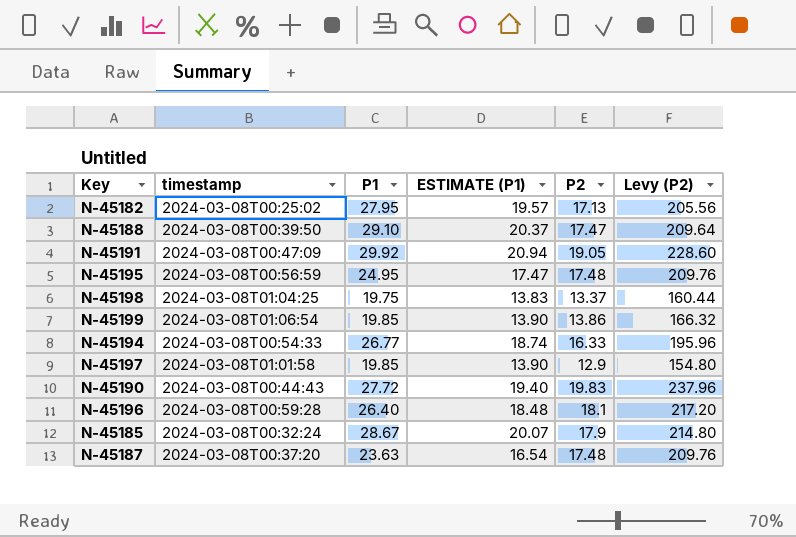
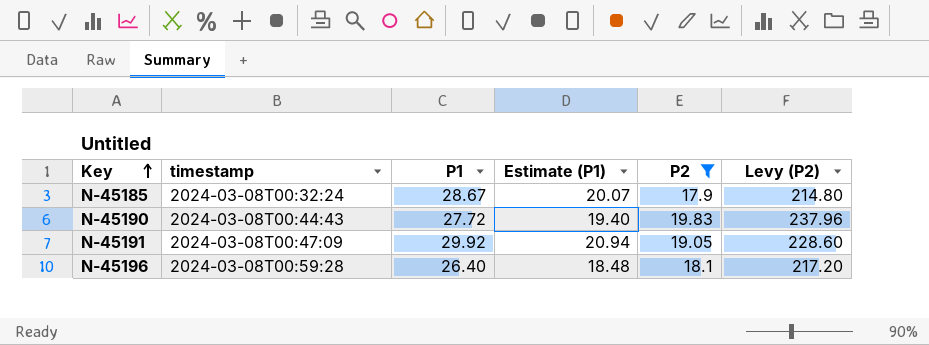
filter: none -> P2 >= 17.9
row order: none -> Key ascending
column name: ESTIMATE (P1) -> Estimate (P1)

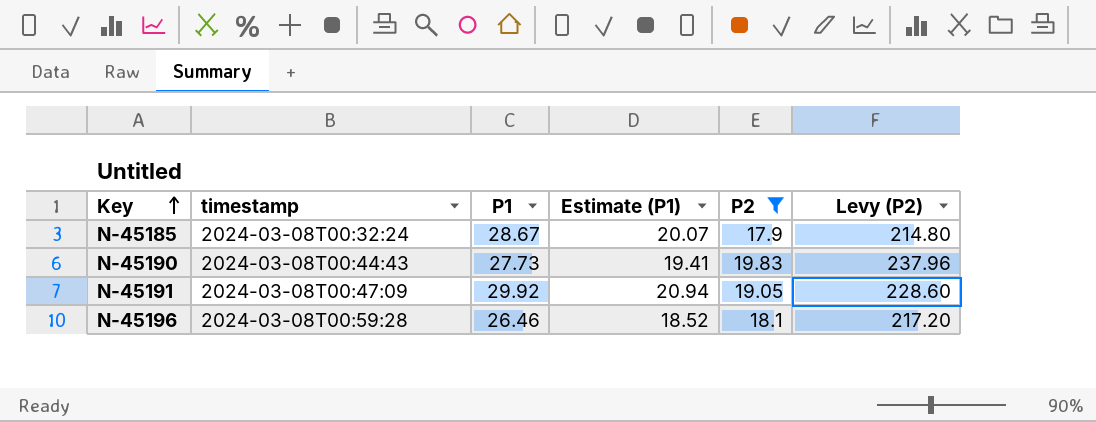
N-45190 | P1: 27.72 -> 27.73
N-45190 | Estimate (P1): 19.40 -> 19.41
N-45196 | P1: 26.40 -> 26.46
N-45196 | Estimate (P1): 18.48 -> 18.52

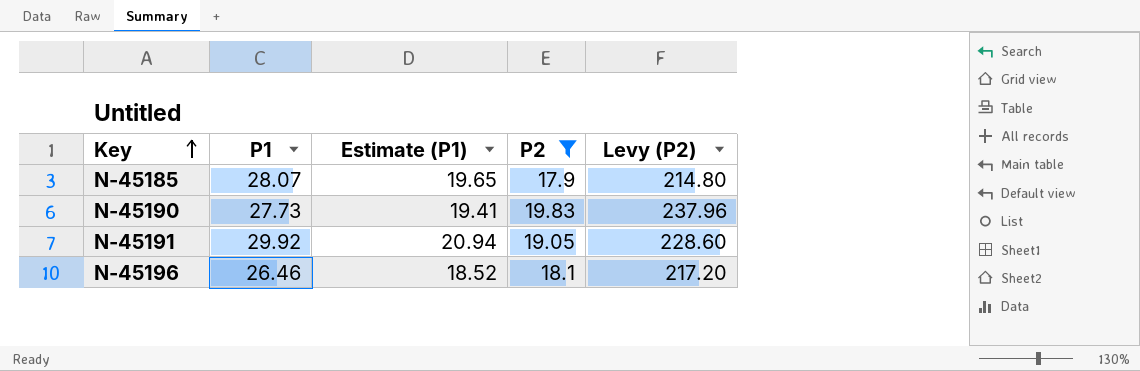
column timestamp | position: 2 -> none
N-45185 | P1: 28.67 -> 28.07
N-45185 | Estimate (P1): 20.07 -> 19.65

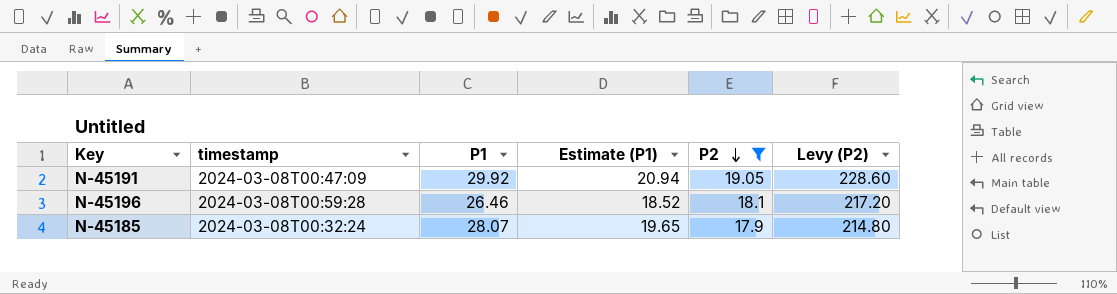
row order: Key ascending -> P2 descending
column timestamp | position: none -> 2
row N-45190: 27.73 | 19.41 | 19.83 | 237.96 -> none

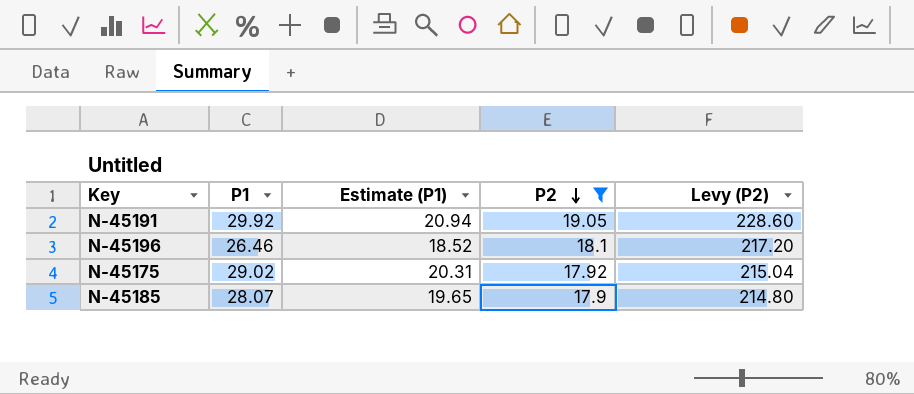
column timestamp | position: 2 -> none
row N-45175: none -> 29.02 | 20.31 | 17.92 | 215.04

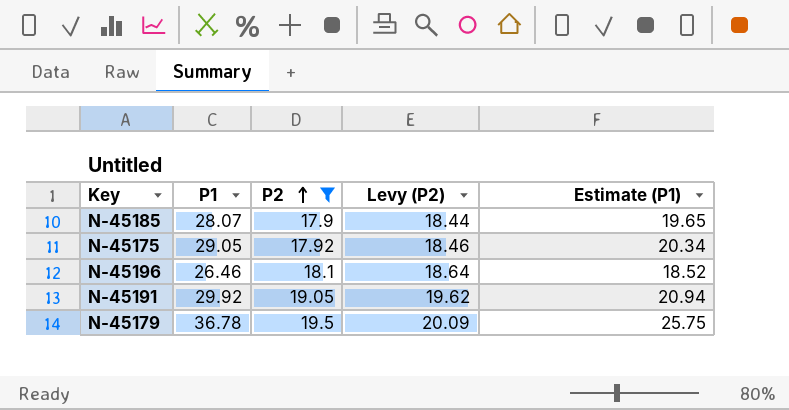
row order: P2 descending -> P2 ascending
column Levy (P2) | formula: [P2] * 12 -> [P2] * 1.03
column Estimate (P1) | position: 3 -> 5
N-45175 | P1: 29.02 -> 29.05
N-45175 | Estimate (P1): 20.31 -> 20.34
row N-45179: none -> 36.78 | 19.5 | 20.09 | 25.75

